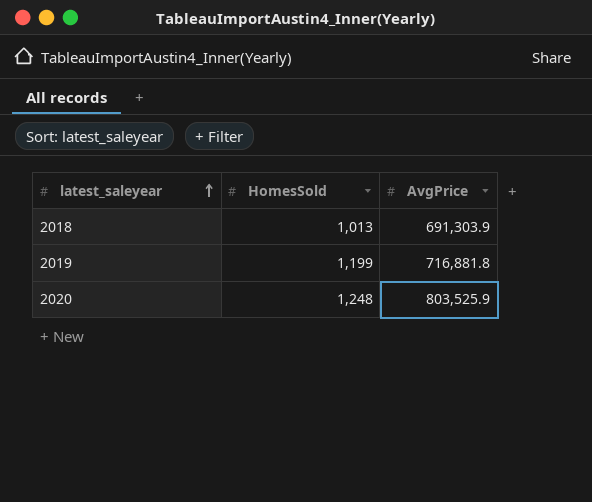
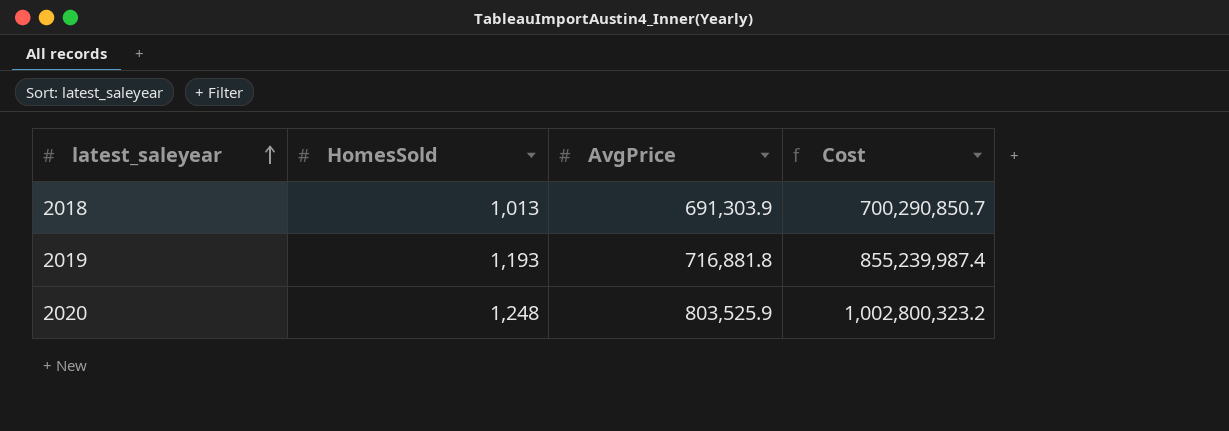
column Cost | formula: none -> [HomesSold] * [AvgPrice]
2019 | HomesSold: 1,199 -> 1,193

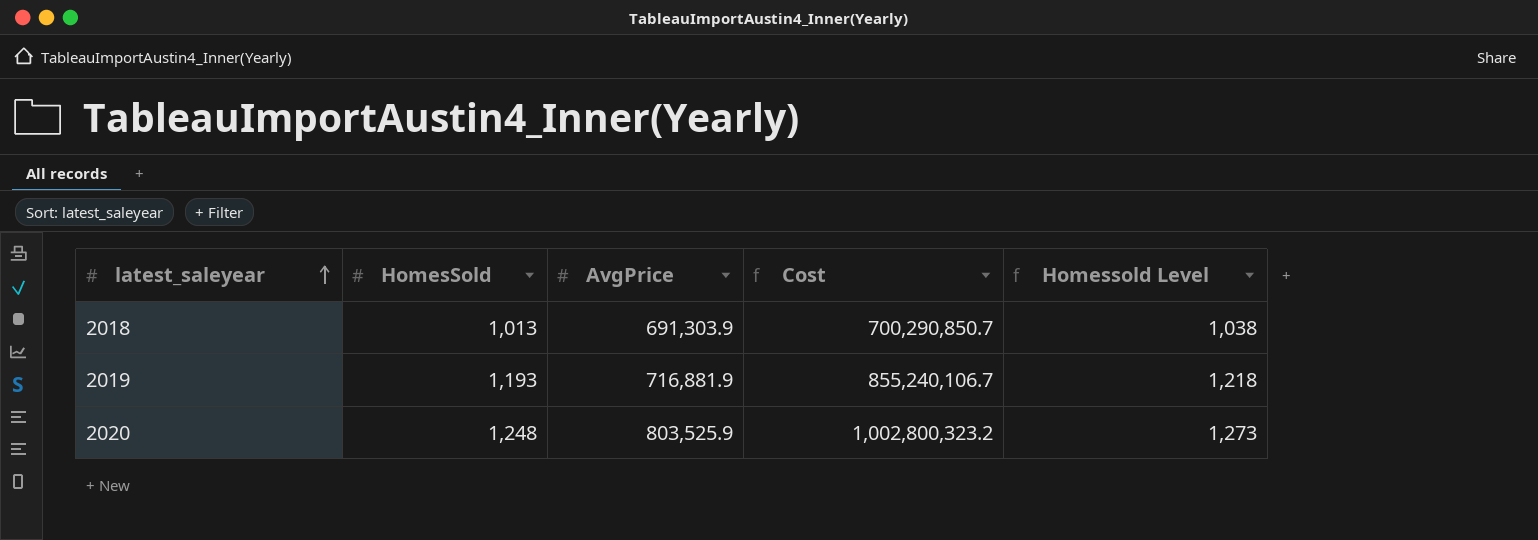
column Homessold Level | formula: none -> [HomesSold] + 25
2019 | AvgPrice: 716,881.8 -> 716,881.9
2019 | Cost: 855,239,987.4 -> 855,240,106.7

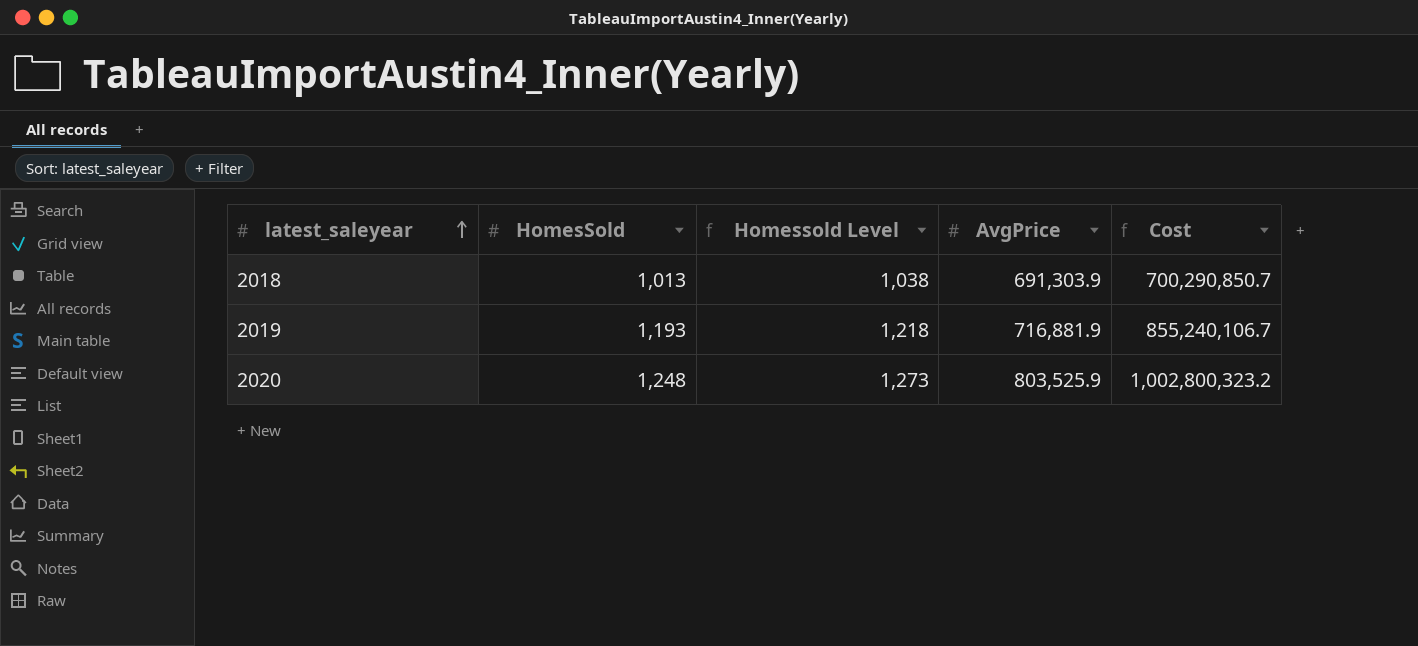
column Homessold Level | position: 5 -> 3

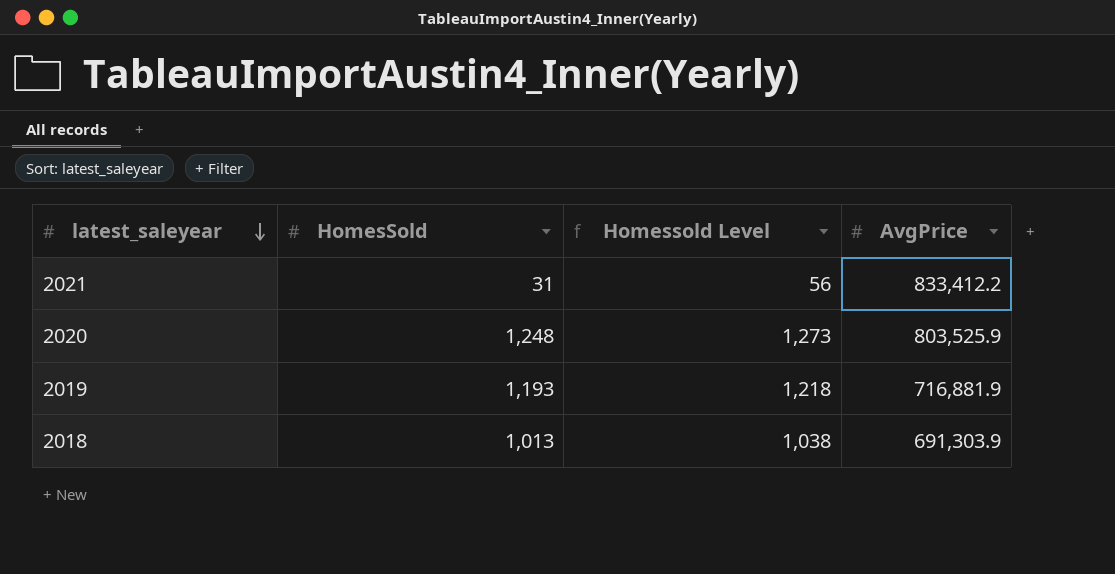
row order: latest_saleyear ascending -> latest_saleyear descending
column Cost | formula: [HomesSold] * [AvgPrice] -> none
row 2021: none -> 31 | 56 | 833,412.2

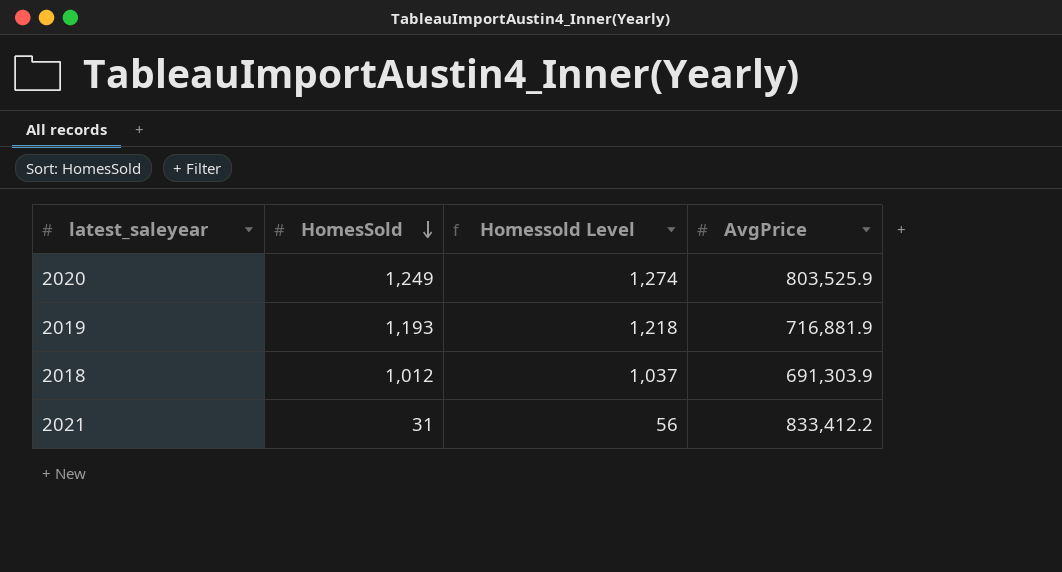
row order: latest_saleyear descending -> HomesSold descending
2020 | HomesSold: 1,248 -> 1,249
2020 | Homessold Level: 1,273 -> 1,274
2018 | HomesSold: 1,013 -> 1,012
2018 | Homessold Level: 1,038 -> 1,037

